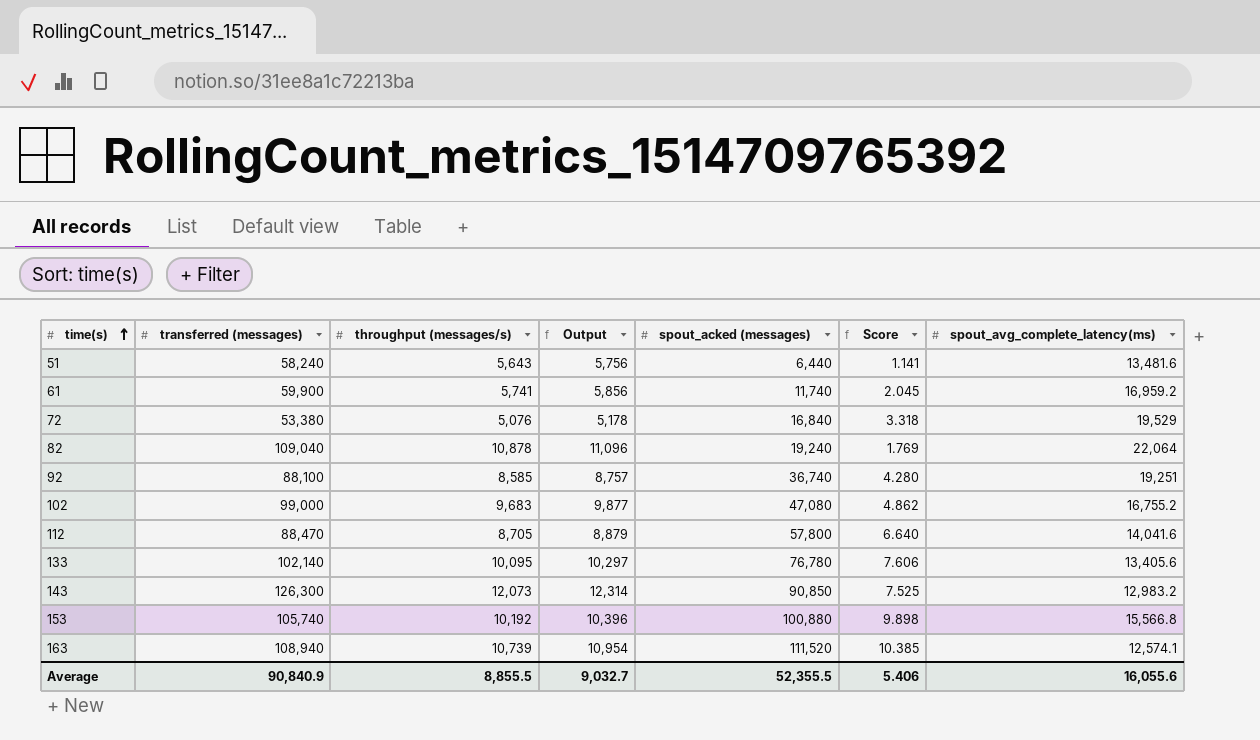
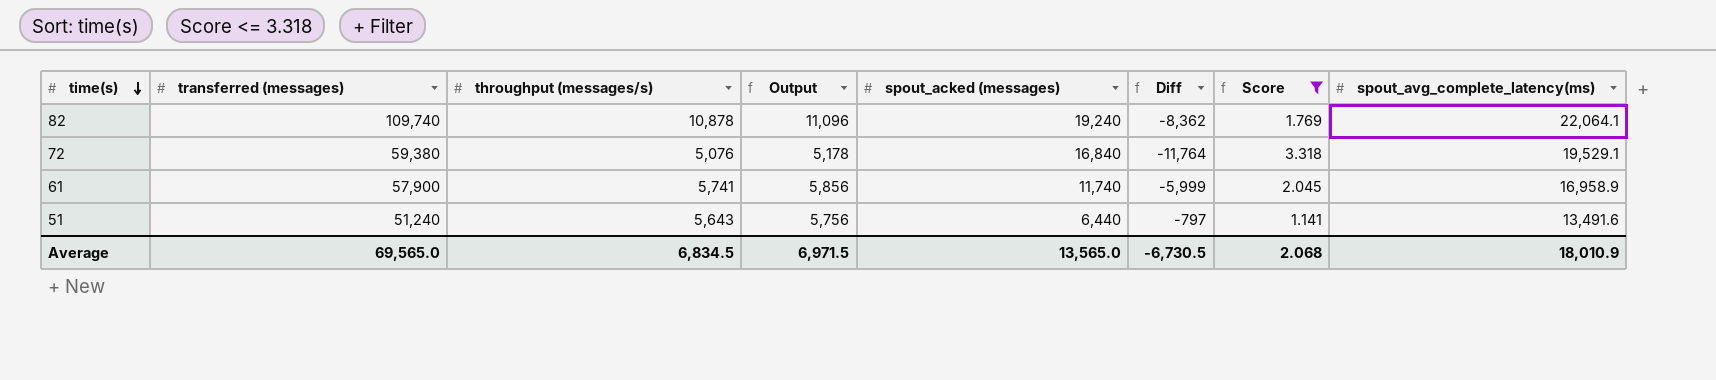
filter: none -> Score <= 3.318
row order: time(s) ascending -> time(s) descending
column Diff | formula: none -> [throughput (messages/s)] - [spout_acked (messages)]
82 | transferred (messages): 109,040 -> 109,740
82 | spout_avg_complete_latency(ms): 22,064 -> 22,064.1
72 | transferred (messages): 53,380 -> 59,380
72 | spout_avg_complete_latency(ms): 19,529 -> 19,529.1
61 | transferred (messages): 59,900 -> 57,900
61 | spout_avg_complete_latency(ms): 16,959.2 -> 16,958.9
51 | transferred (messages): 58,240 -> 51,240
51 | spout_avg_complete_latency(ms): 13,481.6 -> 13,491.6
Average | transferred (messages): 90,840.9 -> 69,565.0
Average | throughput (messages/s): 8,855.5 -> 6,834.5
Average | Output: 9,032.7 -> 6,971.5
Average | spout_acked (messages): 52,355.5 -> 13,565.0
Average | Score: 5.406 -> 2.068
Average | spout_avg_complete_latency(ms): 16,055.6 -> 18,010.9

